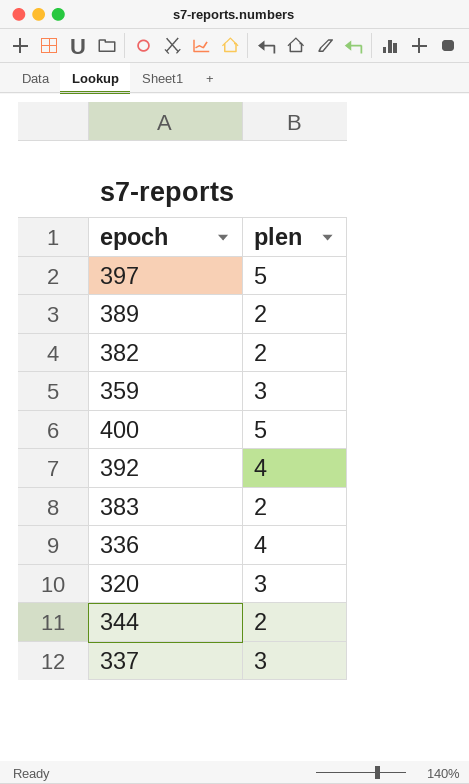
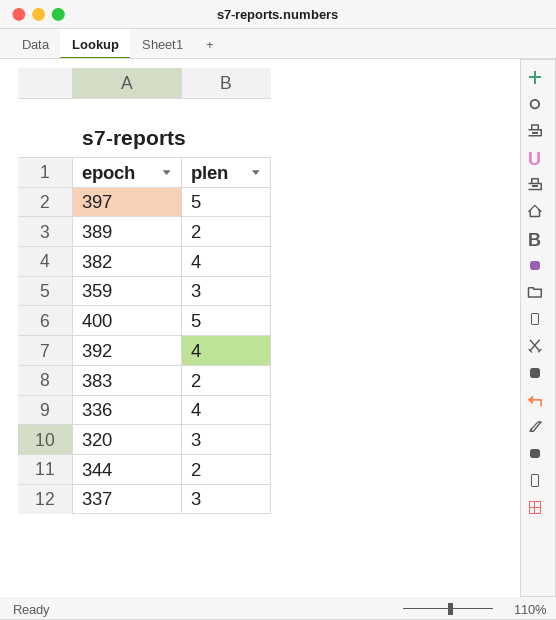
382 | plen: 2 -> 4

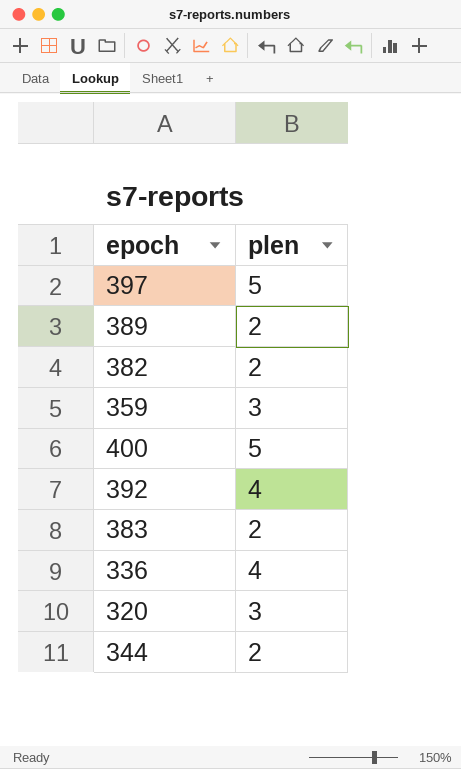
row 337: 3 -> none
382 | plen: 4 -> 2

